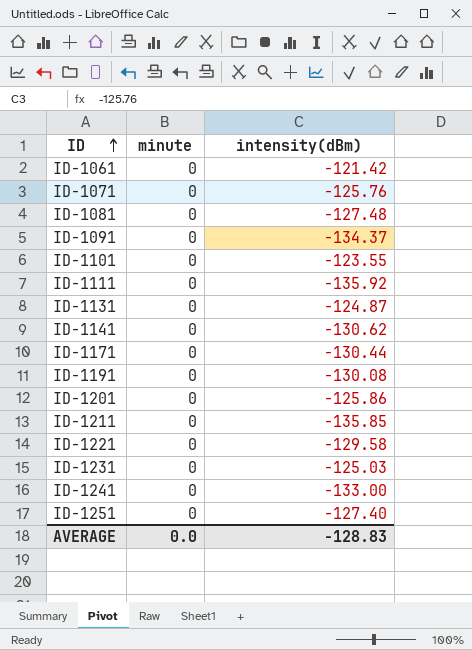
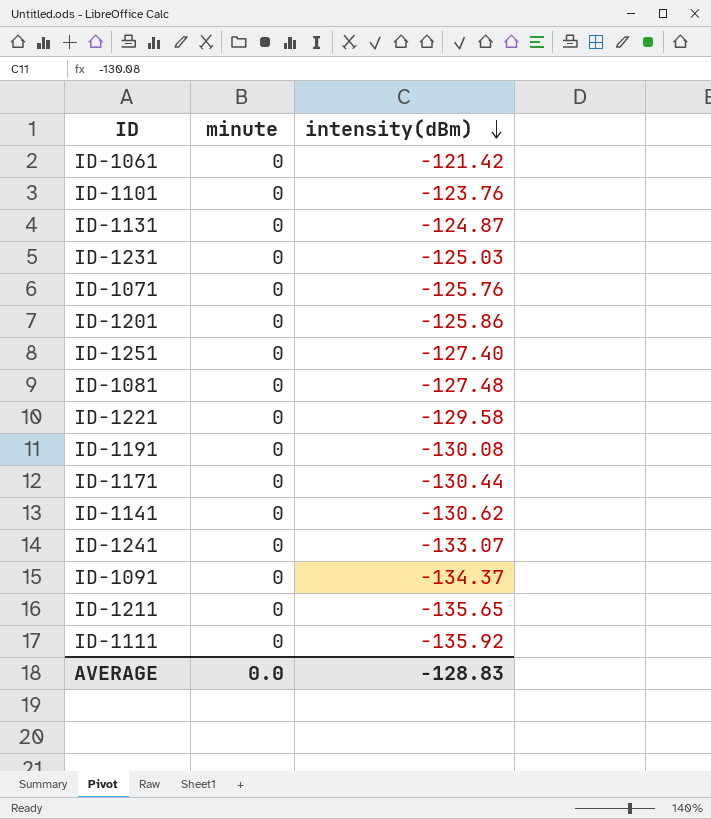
row order: ID ascending -> intensity(dBm) descending
ID-1101 | intensity(dBm): -123.55 -> -123.76
ID-1241 | intensity(dBm): -133.00 -> -133.07
ID-1211 | intensity(dBm): -135.85 -> -135.65

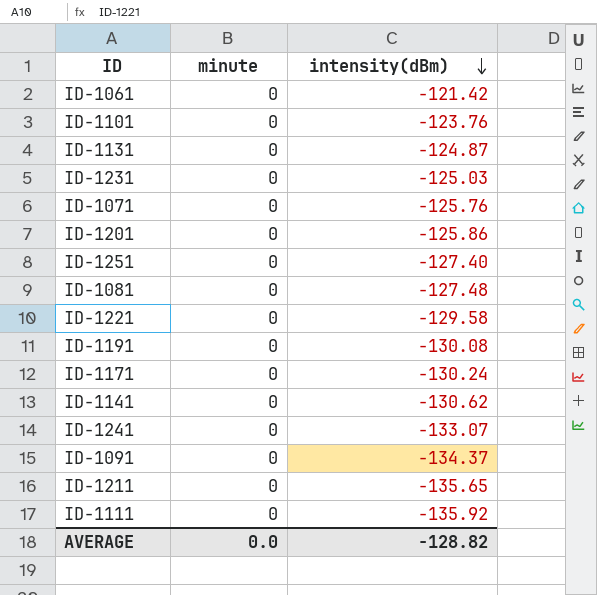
ID-1171 | intensity(dBm): -130.44 -> -130.24
AVERAGE | intensity(dBm): -128.83 -> -128.82

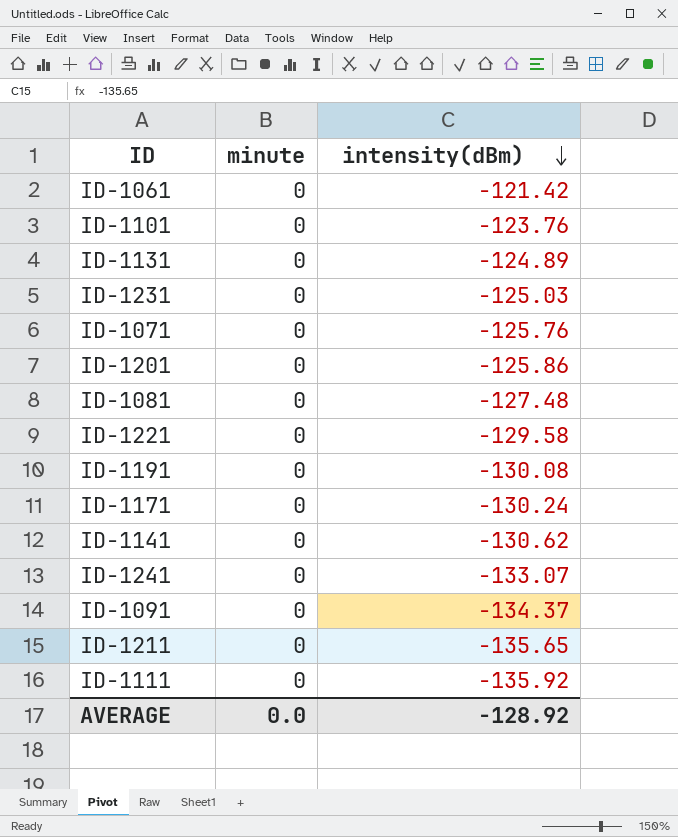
row ID-1251: 0 | -127.40 -> none
ID-1131 | intensity(dBm): -124.87 -> -124.89
AVERAGE | intensity(dBm): -128.82 -> -128.92

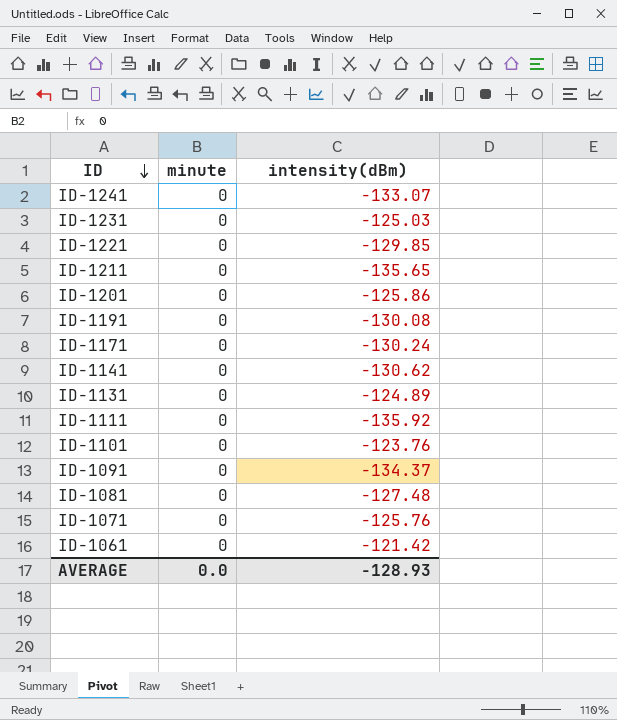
row order: intensity(dBm) descending -> ID descending
ID-1221 | intensity(dBm): -129.58 -> -129.85
AVERAGE | intensity(dBm): -128.92 -> -128.93

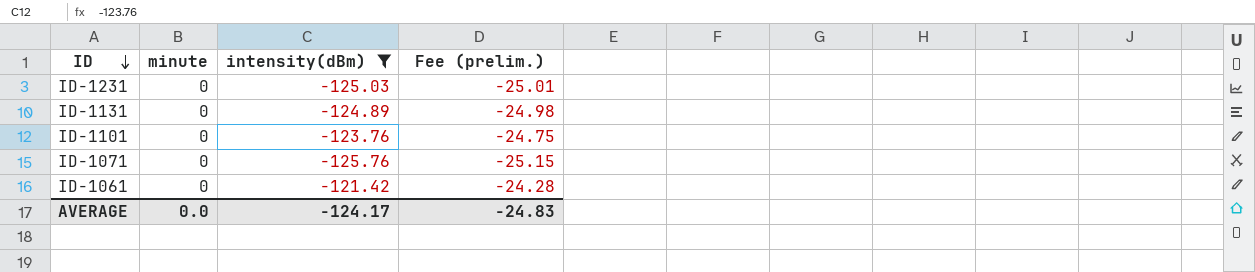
filter: none -> intensity(dBm) >= -125.76
column Fee (prelim.) | formula: none -> [intensity(dBm)] * 0.2
AVERAGE | intensity(dBm): -128.93 -> -124.17

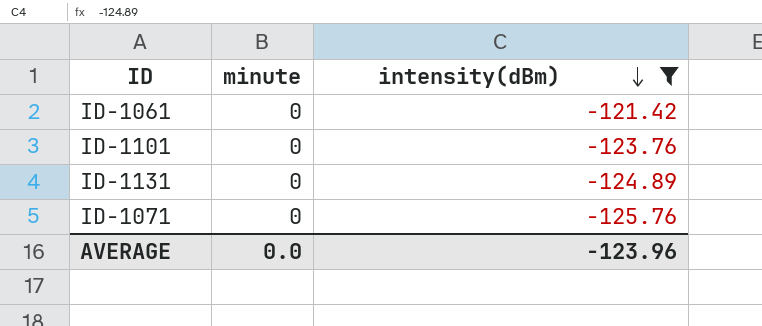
row order: ID descending -> intensity(dBm) descending
column Fee (prelim.) | formula: [intensity(dBm)] * 0.2 -> none
row ID-1231: 0 | -125.03 | -25.01 -> none
AVERAGE | intensity(dBm): -124.17 -> -123.96

